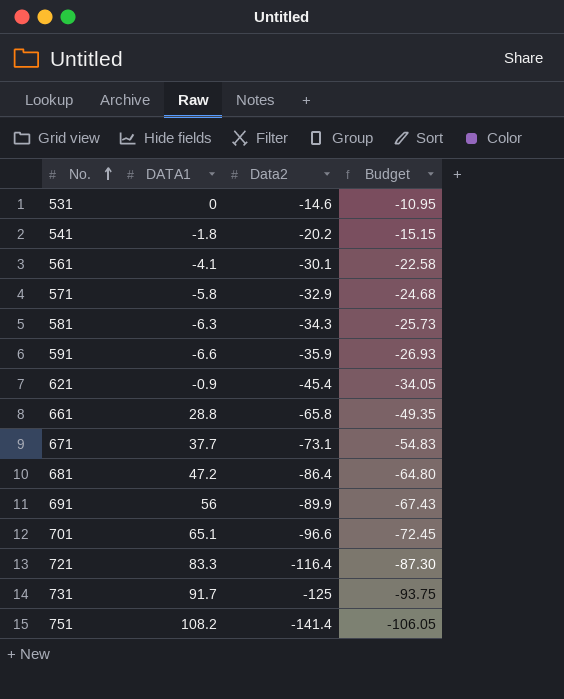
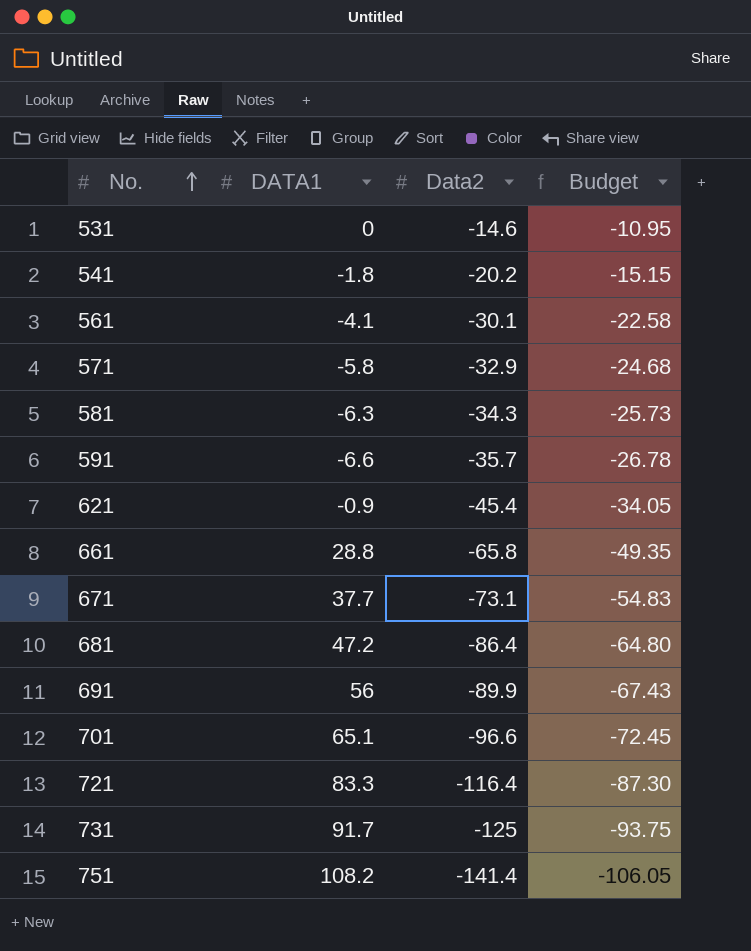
591 | Data2: -35.9 -> -35.7
591 | Budget: -26.93 -> -26.78

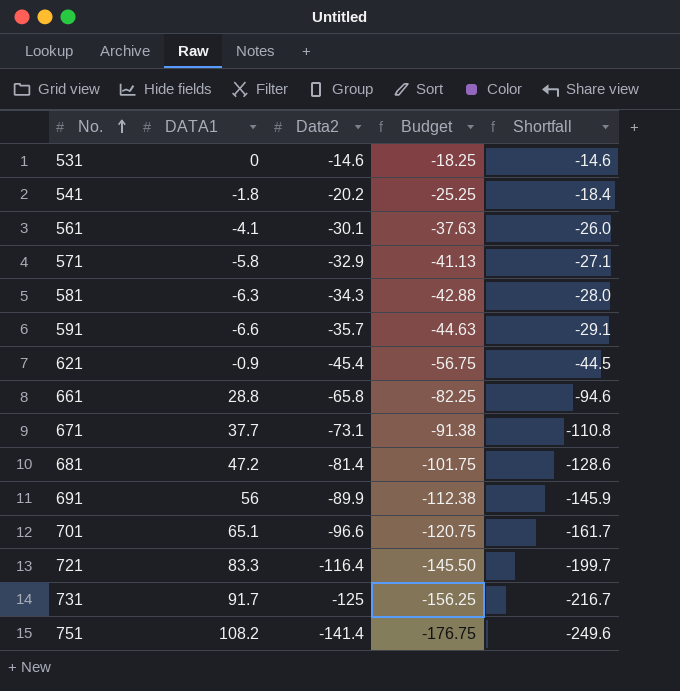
column Budget | formula: [Data2] * 0.75 -> [Data2] * 1.25
column Shortfall | formula: none -> [Data2] - [DATA1]
681 | Data2: -86.4 -> -81.4

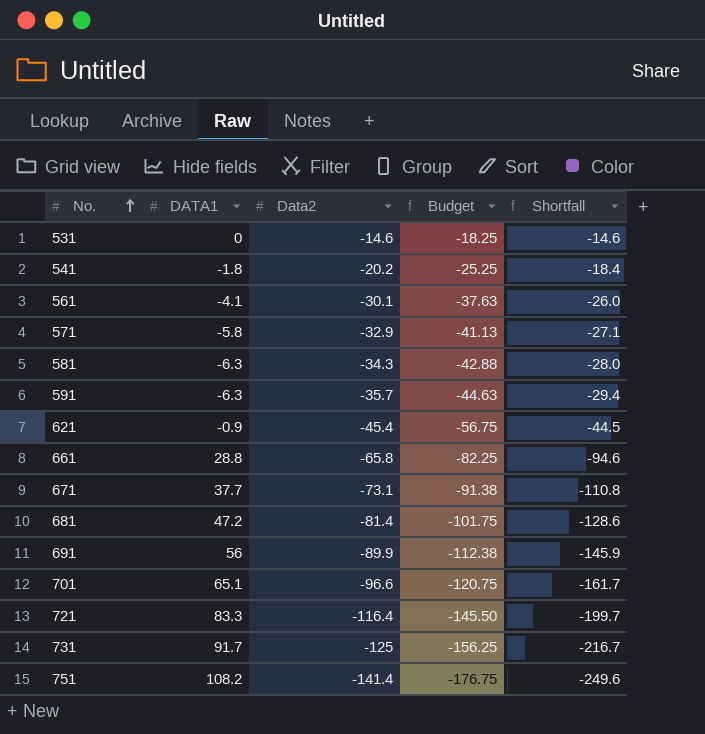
591 | DATA1: -6.6 -> -6.3
591 | Shortfall: -29.1 -> -29.4

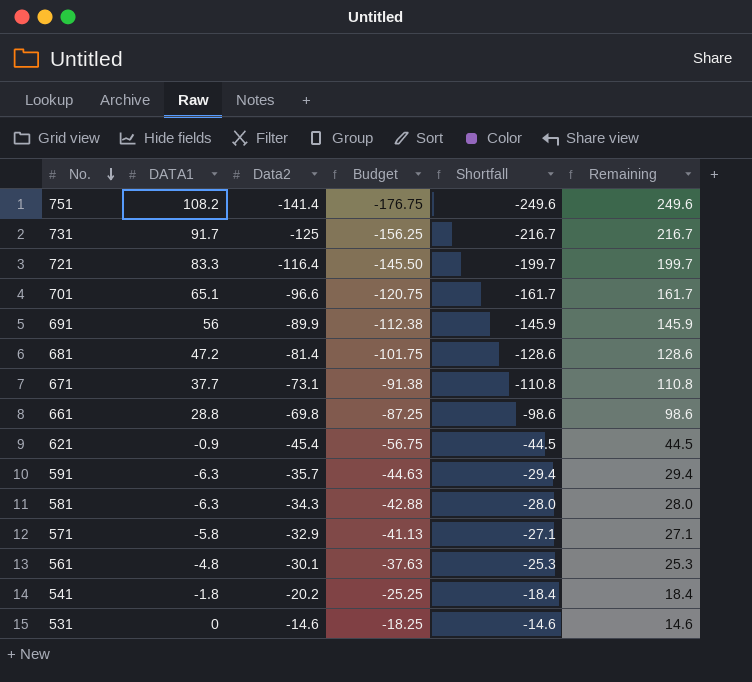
row order: No. ascending -> No. descending
column Remaining | formula: none -> [DATA1] - [Data2]
661 | Data2: -65.8 -> -69.8
661 | Budget: -82.25 -> -87.25
661 | Shortfall: -94.6 -> -98.6
561 | DATA1: -4.1 -> -4.8
561 | Shortfall: -26.0 -> -25.3

